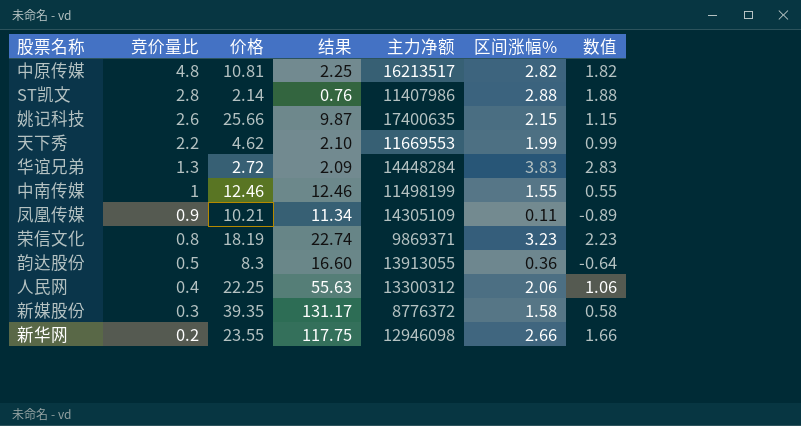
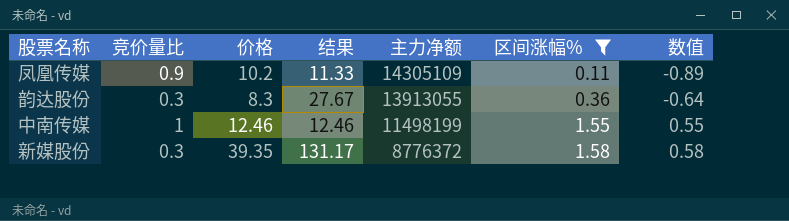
filter: none -> 区间涨幅% <= 1.58
row order: 竞价量比 descending -> 主力净额 descending
凤凰传媒 | 价格: 10.21 -> 10.2
凤凰传媒 | 结果: 11.34 -> 11.33
韵达股份 | 竞价量比: 0.5 -> 0.3
韵达股份 | 结果: 16.60 -> 27.67

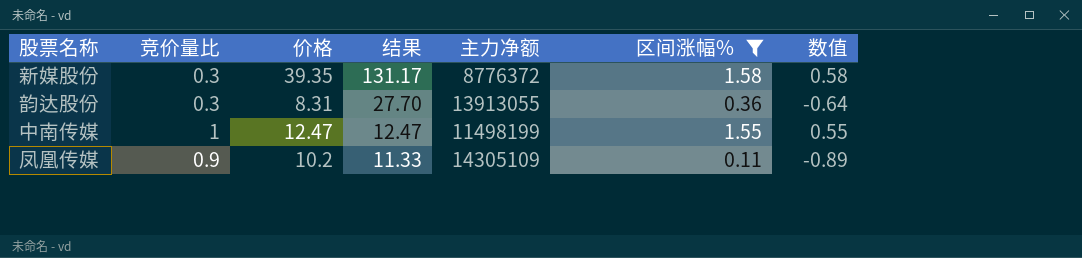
row order: 主力净额 descending -> 结果 descending
韵达股份 | 价格: 8.3 -> 8.31
韵达股份 | 结果: 27.67 -> 27.70
中南传媒 | 价格: 12.46 -> 12.47
中南传媒 | 结果: 12.46 -> 12.47

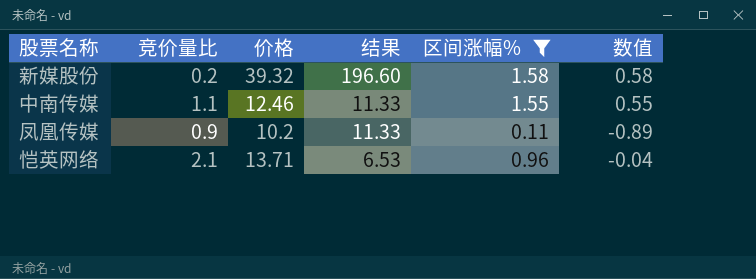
column 主力净额 | position: 5 -> none
row 韵达股份: 0.3 | 8.31 | 27.70 | 13913055 | 0.36 | -0.64 -> none
新媒股份 | 竞价量比: 0.3 -> 0.2
新媒股份 | 价格: 39.35 -> 39.32
新媒股份 | 结果: 131.17 -> 196.60
中南传媒 | 竞价量比: 1 -> 1.1
中南传媒 | 价格: 12.47 -> 12.46
中南传媒 | 结果: 12.47 -> 11.33
row 恺英网络: none -> 2.1 | 13.71 | 6.53 | 0.96 | -0.04

